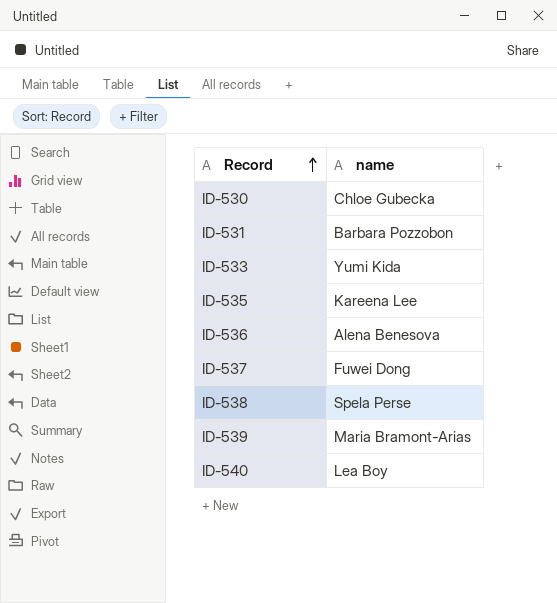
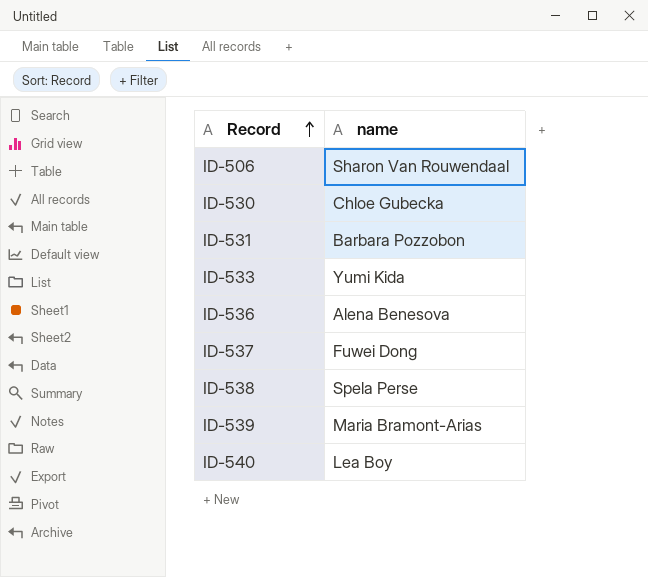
row ID-535: Kareena Lee -> none
row ID-506: none -> Sharon Van Rouwendaal

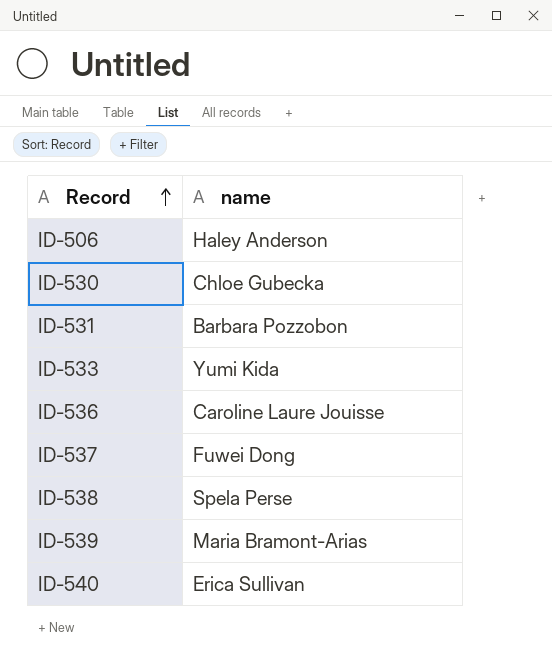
ID-506 | name: Sharon Van Rouwendaal -> Haley Anderson
ID-536 | name: Alena Benesova -> Caroline Laure Jouisse
ID-540 | name: Lea Boy -> Erica Sullivan

